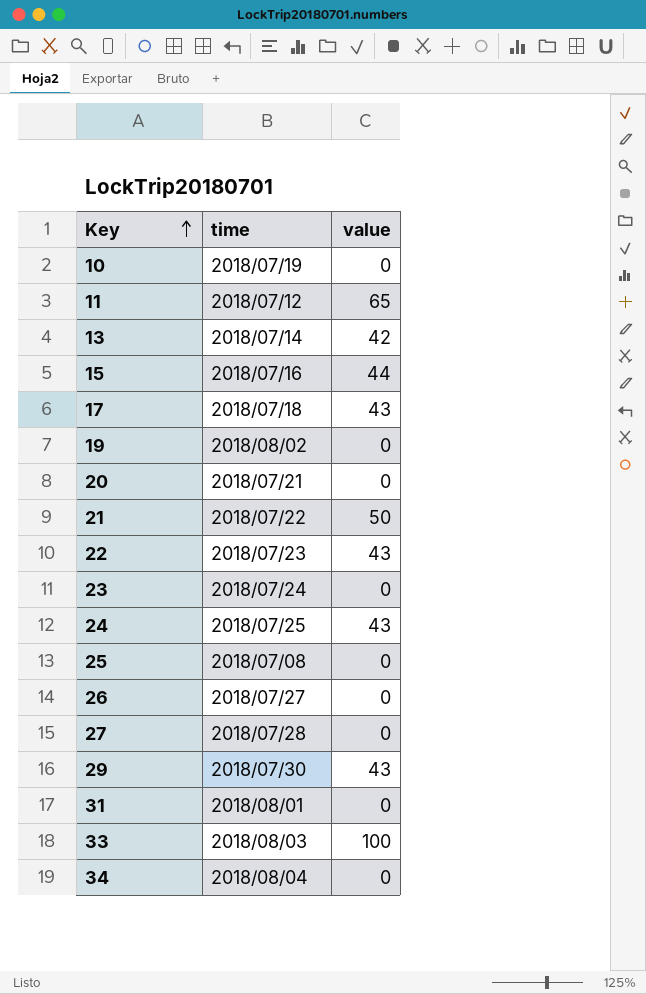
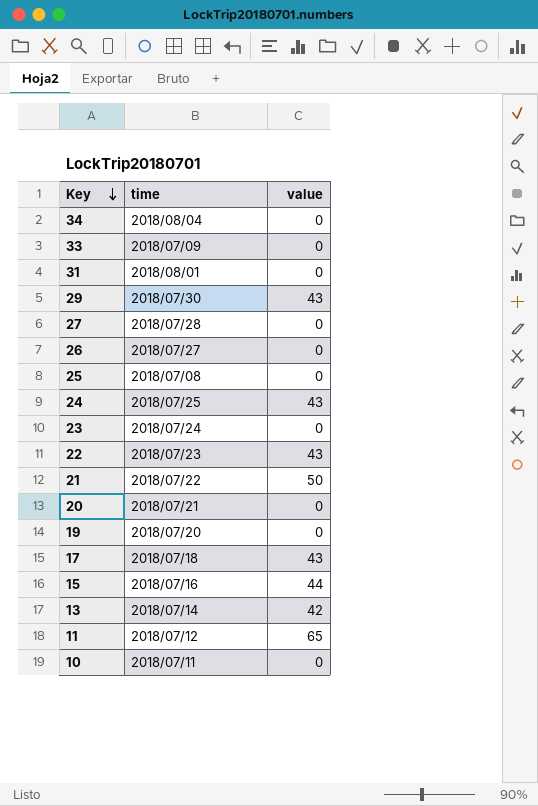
row order: Key ascending -> Key descending
33 | time: 2018/08/03 -> 2018/07/09
33 | value: 100 -> 0
19 | time: 2018/08/02 -> 2018/07/20
10 | time: 2018/07/19 -> 2018/07/11

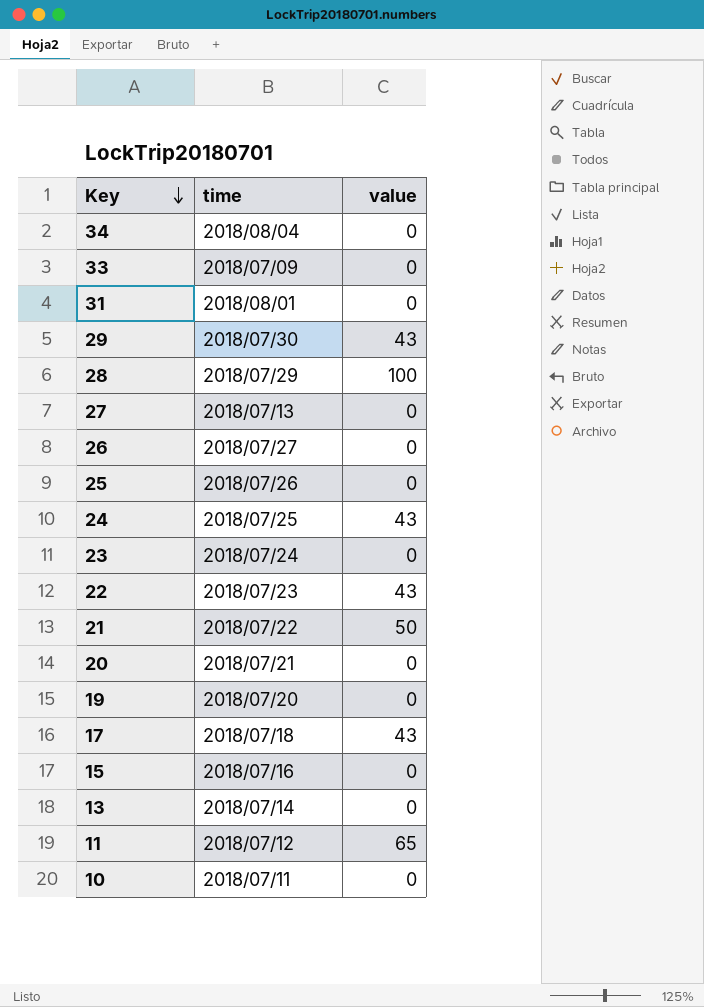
row 28: none -> 2018/07/29 | 100
27 | time: 2018/07/28 -> 2018/07/13
25 | time: 2018/07/08 -> 2018/07/26
15 | value: 44 -> 0
13 | value: 42 -> 0

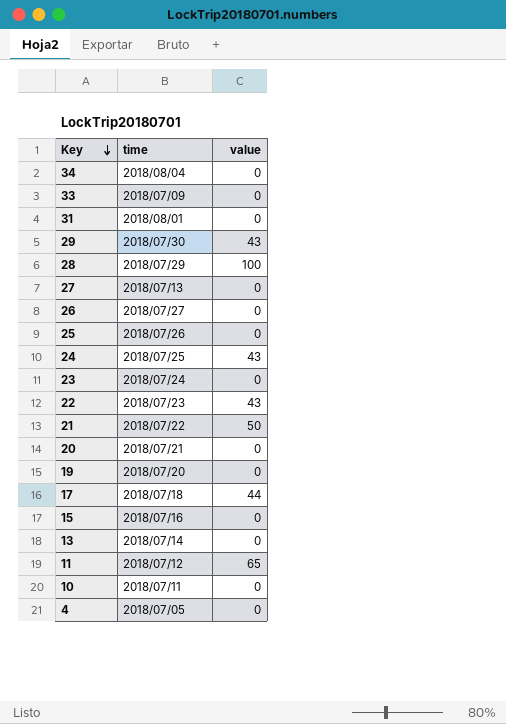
17 | value: 43 -> 44
row 4: none -> 2018/07/05 | 0

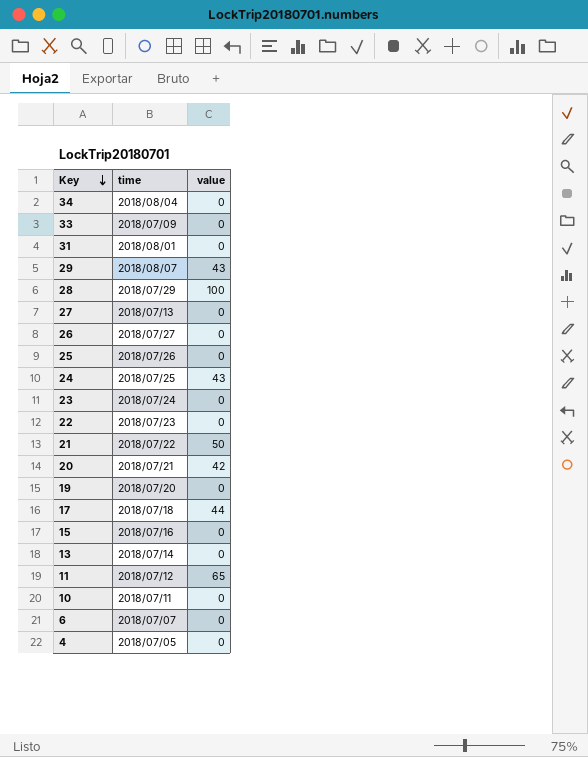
29 | time: 2018/07/30 -> 2018/08/07
22 | value: 43 -> 0
20 | value: 0 -> 42
row 6: none -> 2018/07/07 | 0

